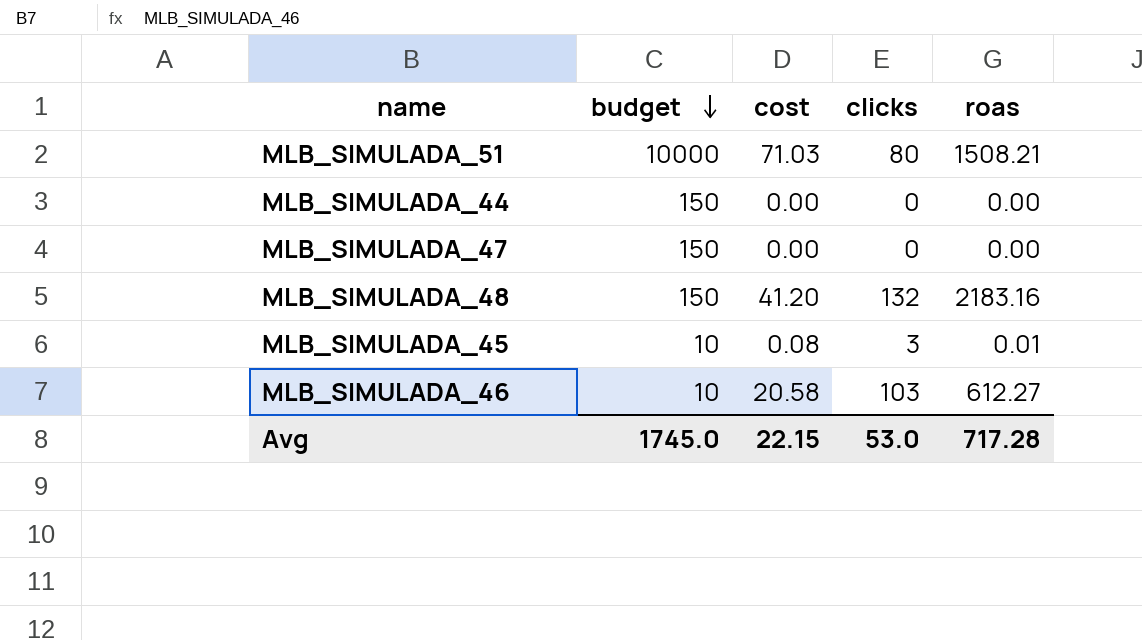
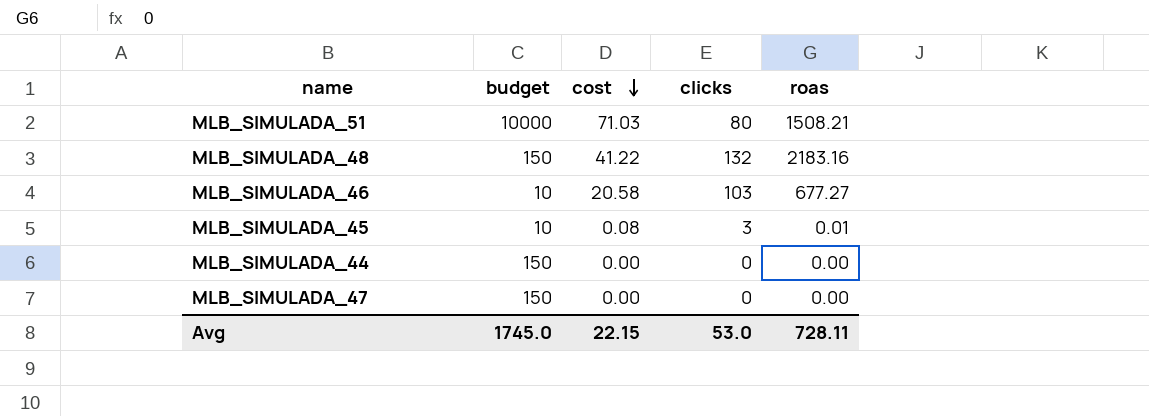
row order: budget descending -> cost descending
MLB_SIMULADA_48 | cost: 41.20 -> 41.22
MLB_SIMULADA_46 | roas: 612.27 -> 677.27
Avg | roas: 717.28 -> 728.11

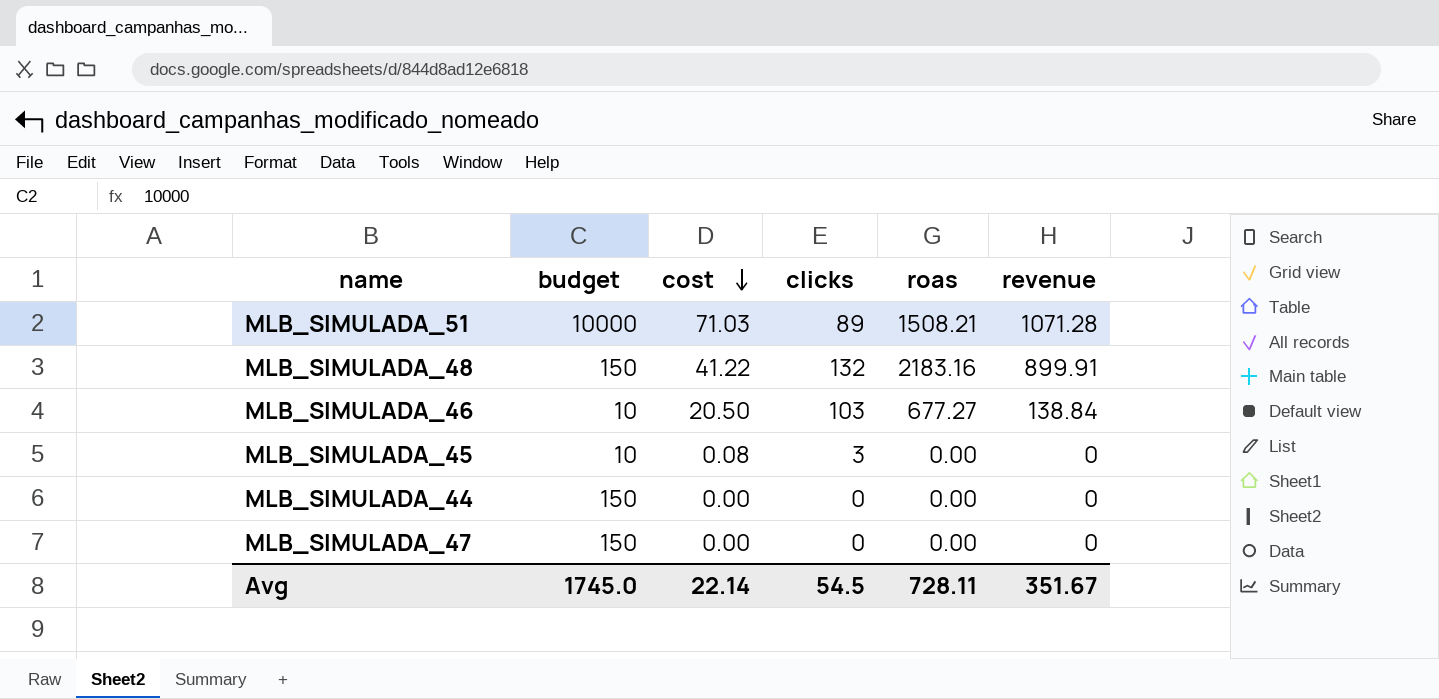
column revenue | position: none -> 6
MLB_SIMULADA_51 | clicks: 80 -> 89
MLB_SIMULADA_46 | cost: 20.58 -> 20.50
MLB_SIMULADA_45 | roas: 0.01 -> 0.00
Avg | cost: 22.15 -> 22.14
Avg | clicks: 53.0 -> 54.5

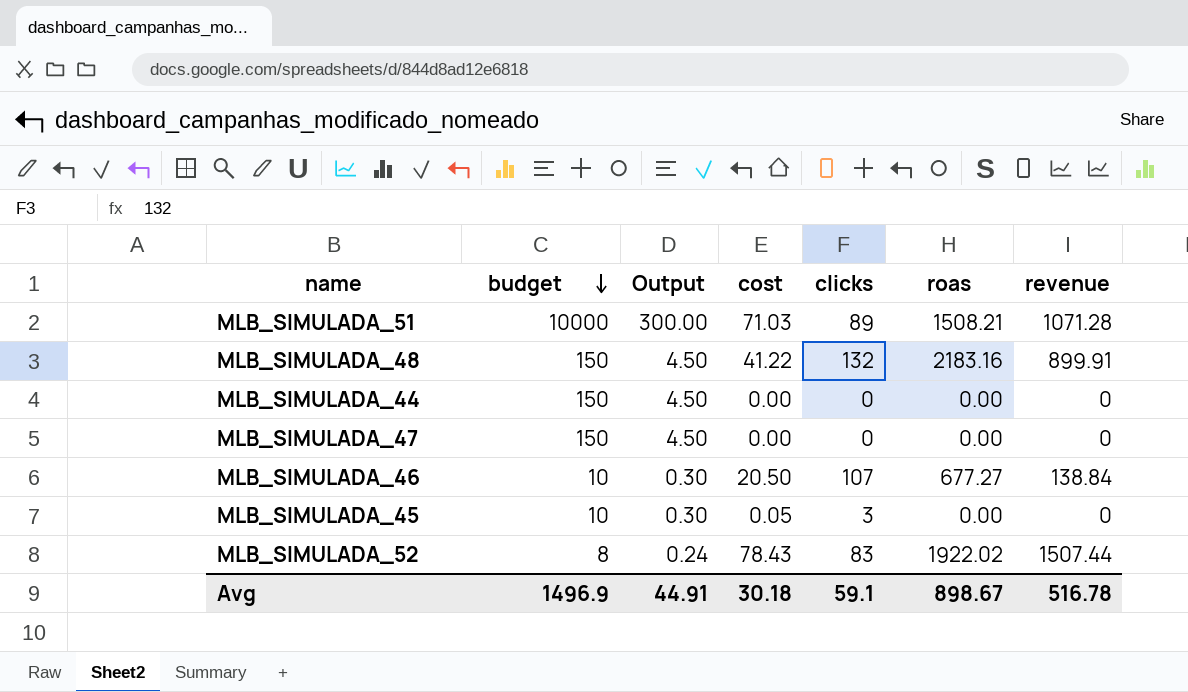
row order: cost descending -> budget descending
column Output | formula: none -> [budget] * 0.03
MLB_SIMULADA_46 | clicks: 103 -> 107
MLB_SIMULADA_45 | cost: 0.08 -> 0.05
row MLB_SIMULADA_52: none -> 8 | 0.24 | 78.43 | 83 | 1922.02 | 1507.44
Avg | budget: 1745.0 -> 1496.9
Avg | cost: 22.14 -> 30.18
Avg | clicks: 54.5 -> 59.1
Avg | roas: 728.11 -> 898.67
Avg | revenue: 351.67 -> 516.78

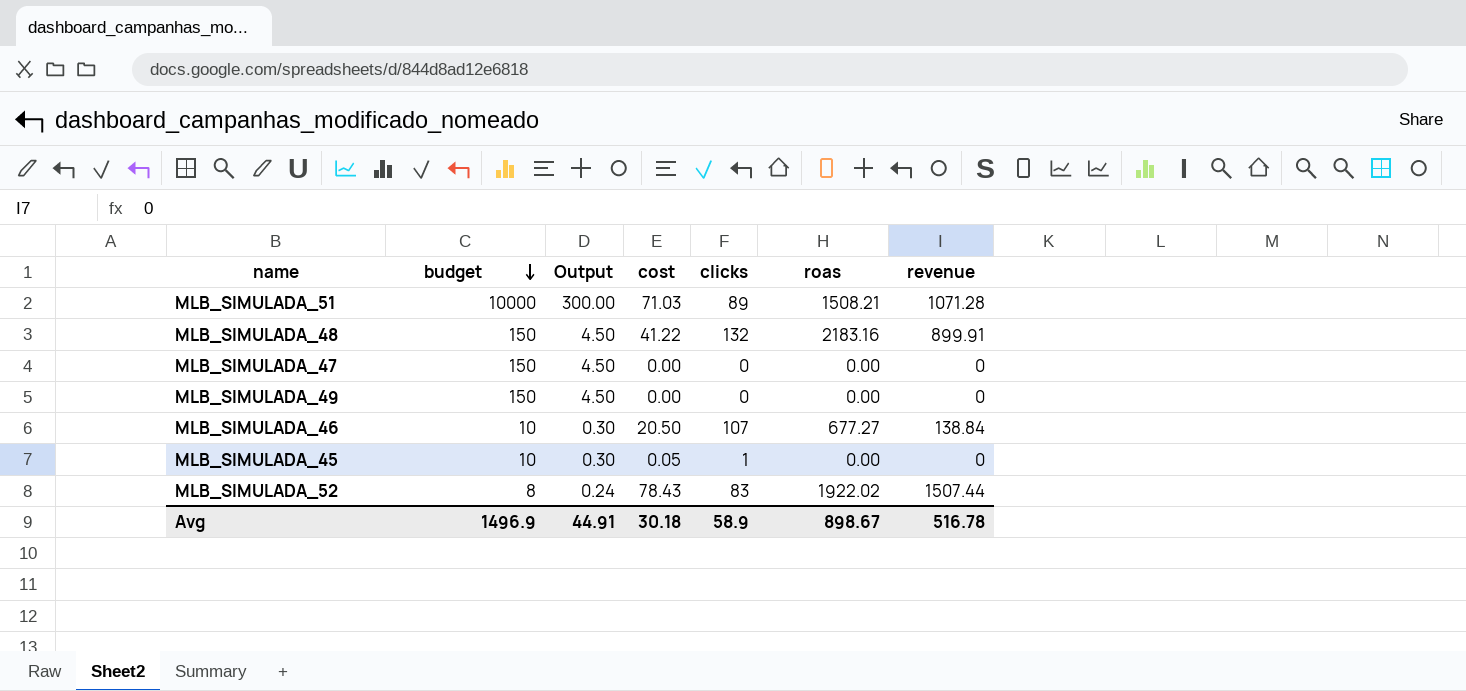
row MLB_SIMULADA_44: 150 | 4.50 | 0.00 | 0 | 0.00 | 0 -> none
row MLB_SIMULADA_49: none -> 150 | 4.50 | 0.00 | 0 | 0.00 | 0
MLB_SIMULADA_45 | clicks: 3 -> 1
Avg | clicks: 59.1 -> 58.9

